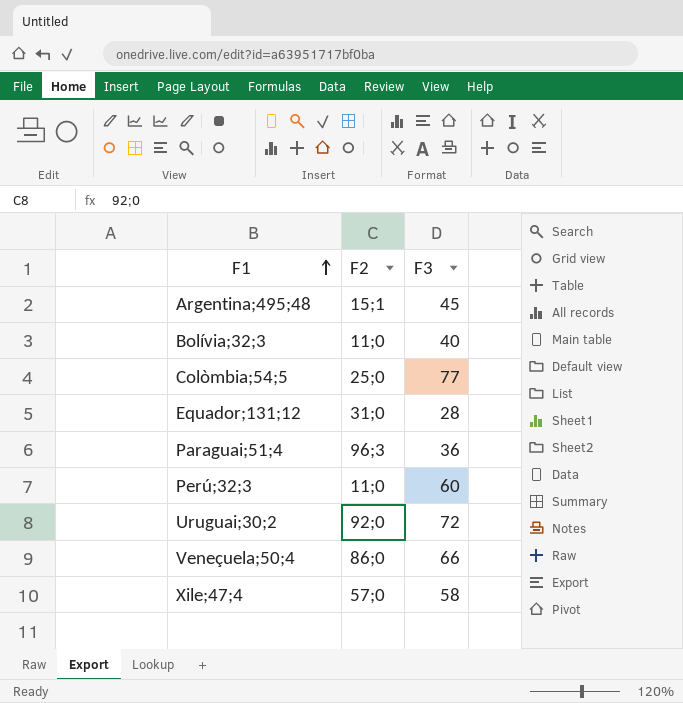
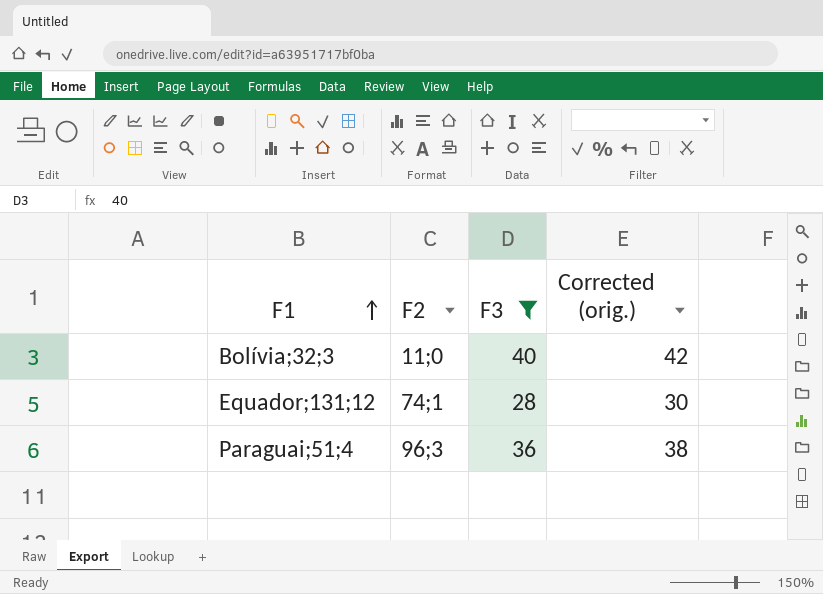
filter: none -> F3 <= 40
column Corrected (orig.) | formula: none -> [F3] + 2
Equador;131;12 | F2: 31;0 -> 74;1

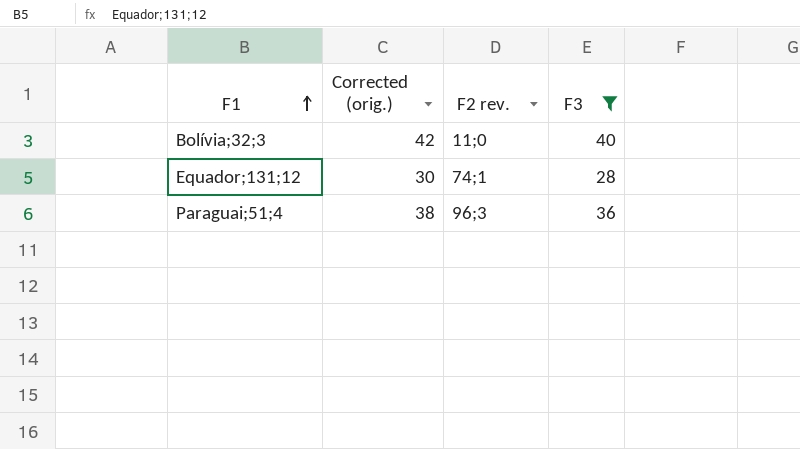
column Corrected (orig.) | position: 4 -> 2
column name: F2 -> F2 rev.

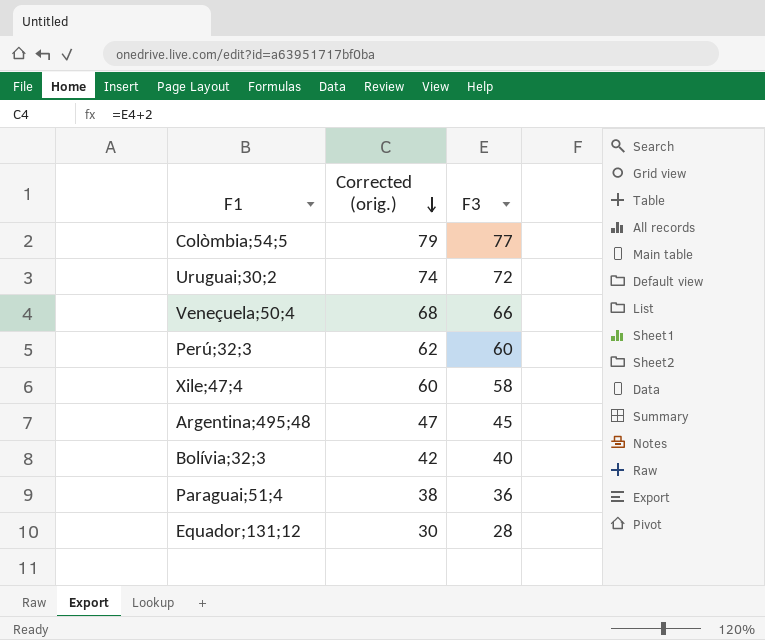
filter: F3 <= 40 -> none
row order: F1 ascending -> Corrected (orig.) descending
column F2 rev. | position: 3 -> none

